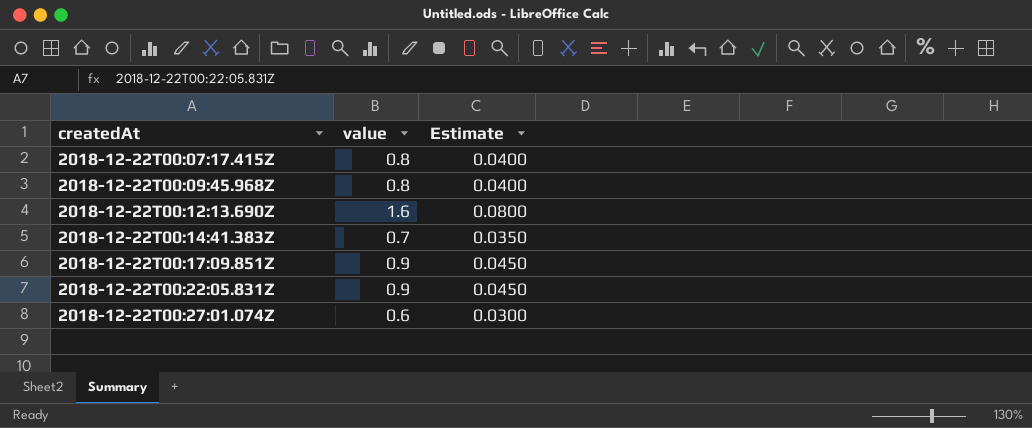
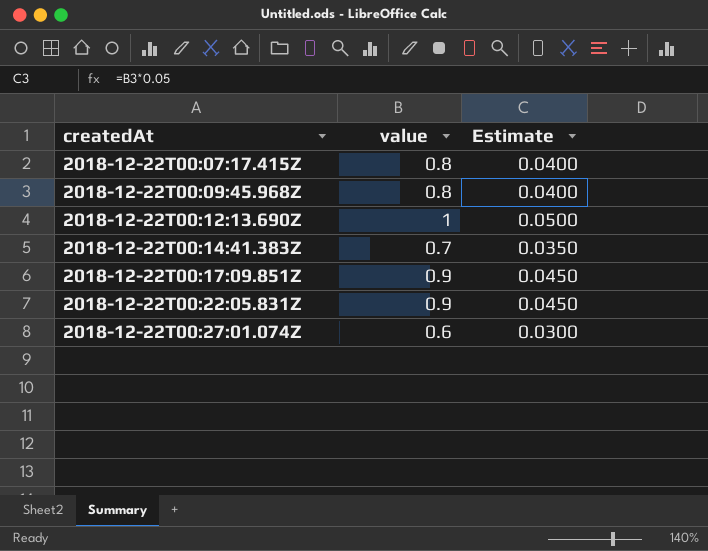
2018-12-22T00:12:13.690Z | value: 1.6 -> 1
2018-12-22T00:12:13.690Z | Estimate: 0.0800 -> 0.0500

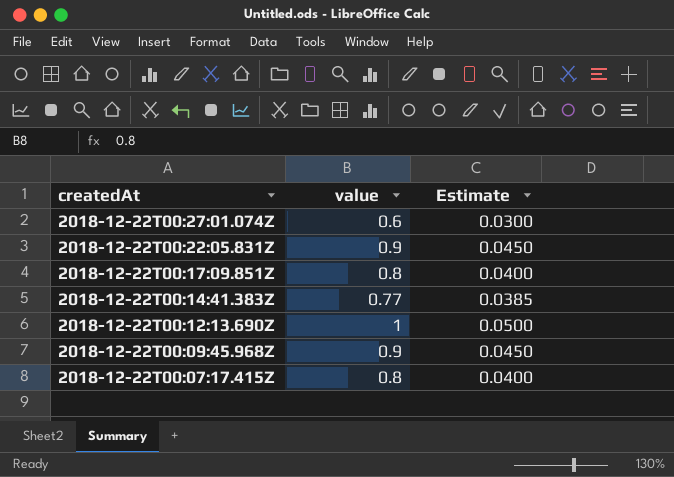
row order: createdAt ascending -> createdAt descending
2018-12-22T00:17:09.851Z | value: 0.9 -> 0.8
2018-12-22T00:17:09.851Z | Estimate: 0.0450 -> 0.0400
2018-12-22T00:14:41.383Z | value: 0.7 -> 0.77
2018-12-22T00:14:41.383Z | Estimate: 0.0350 -> 0.0385
2018-12-22T00:09:45.968Z | value: 0.8 -> 0.9
2018-12-22T00:09:45.968Z | Estimate: 0.0400 -> 0.0450

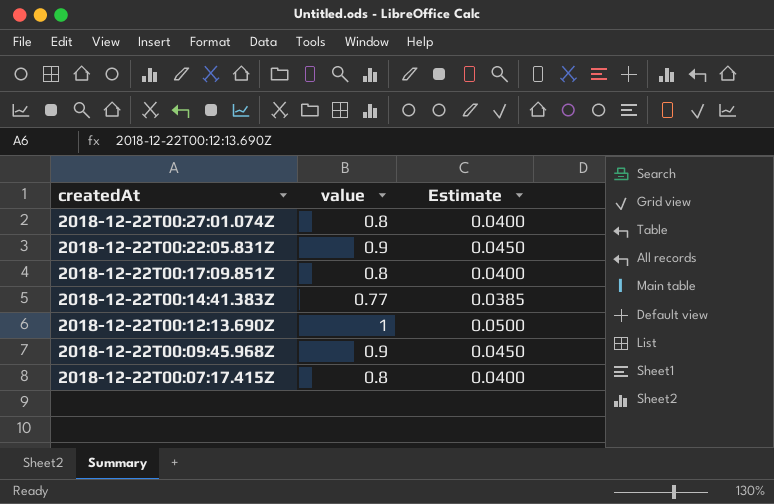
2018-12-22T00:27:01.074Z | value: 0.6 -> 0.8
2018-12-22T00:27:01.074Z | Estimate: 0.0300 -> 0.0400

